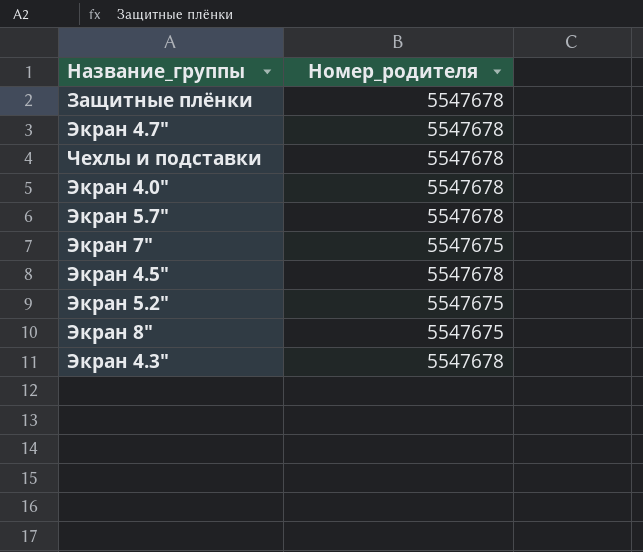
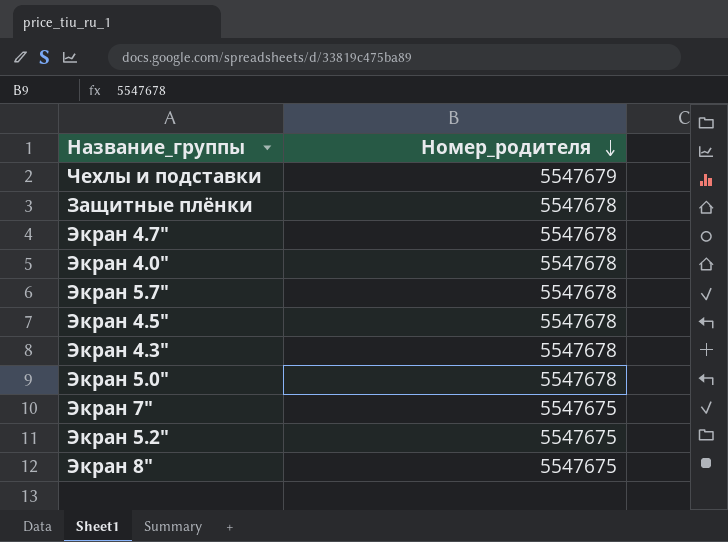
row order: none -> Номер_родителя descending
Чехлы и подставки | Номер_родителя: 5547678 -> 5547679
row Экран 5.0": none -> 5547678

